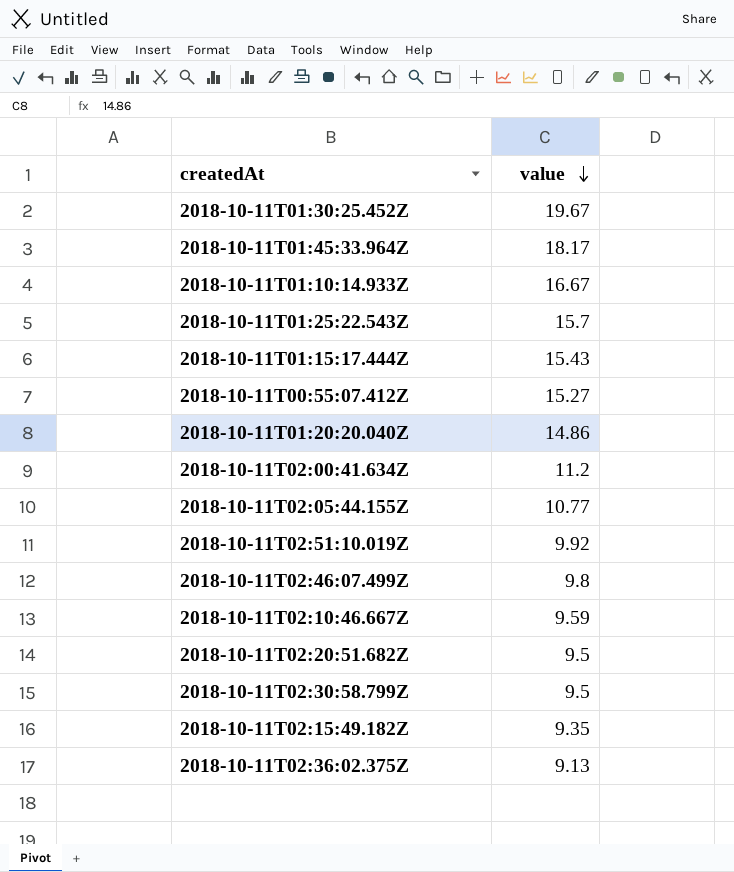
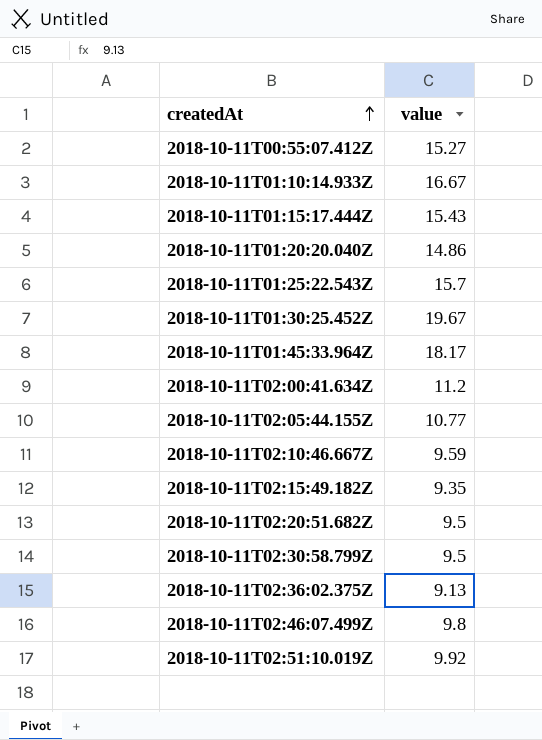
row order: value descending -> createdAt ascending

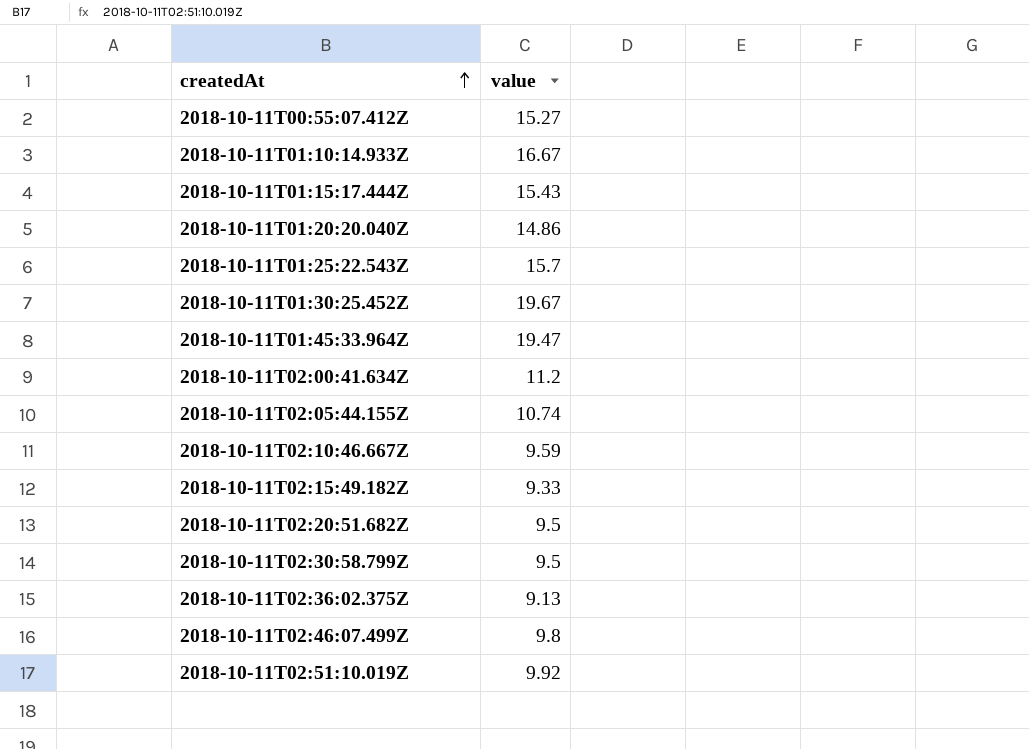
2018-10-11T01:45:33.964Z | value: 18.17 -> 19.47
2018-10-11T02:05:44.155Z | value: 10.77 -> 10.74
2018-10-11T02:15:49.182Z | value: 9.35 -> 9.33

